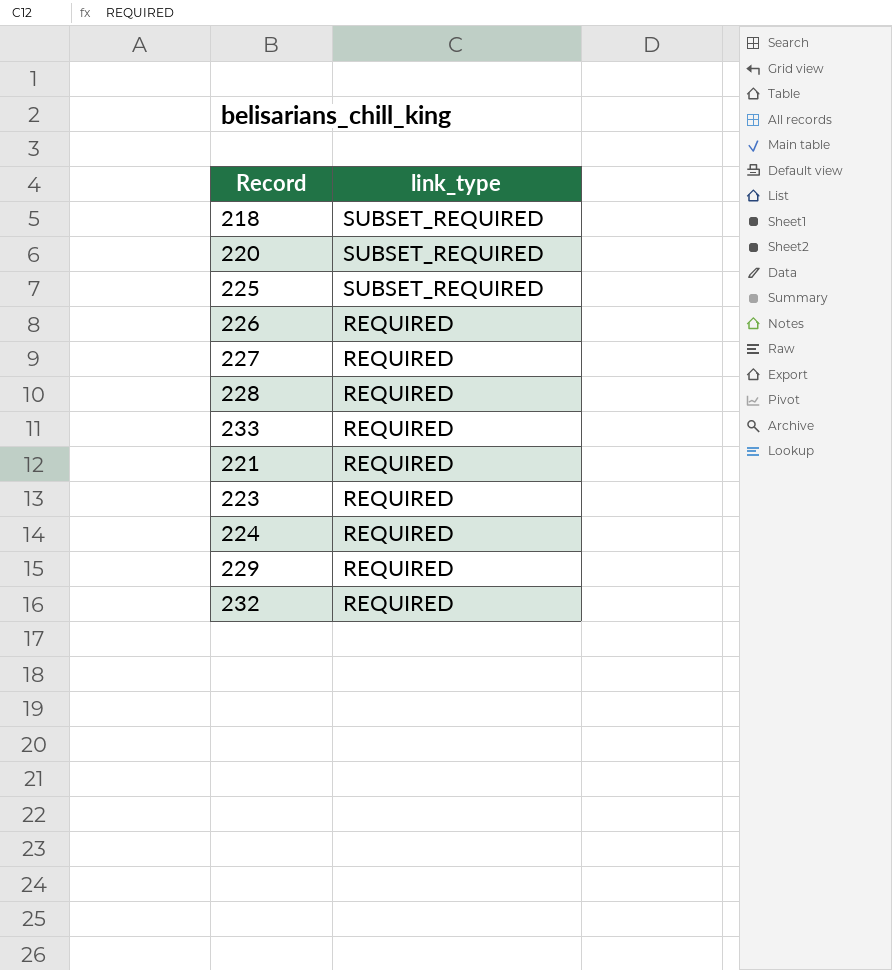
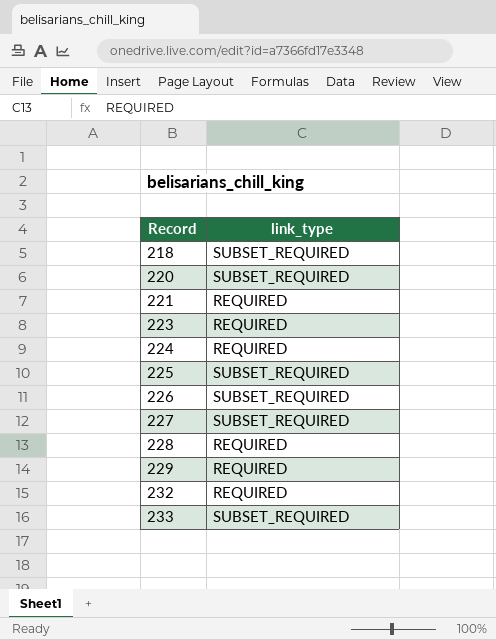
row order: link_type descending -> Record ascending
226 | link_type: REQUIRED -> SUBSET_REQUIRED
227 | link_type: REQUIRED -> SUBSET_REQUIRED
233 | link_type: REQUIRED -> SUBSET_REQUIRED

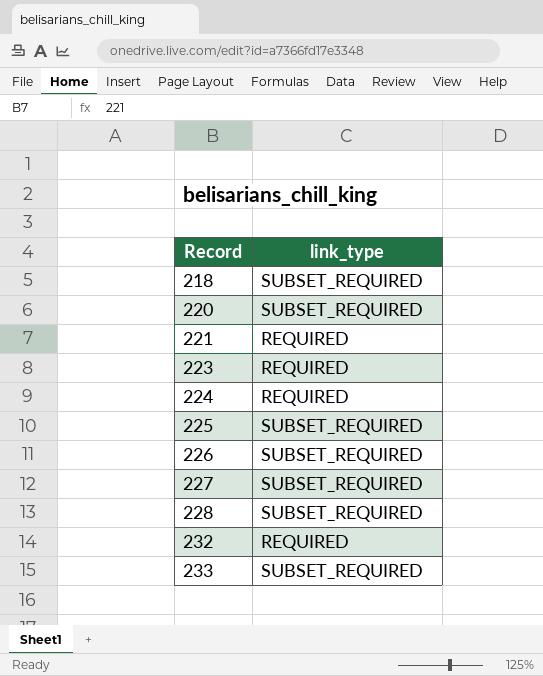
row 229: REQUIRED -> none
228 | link_type: REQUIRED -> SUBSET_REQUIRED

